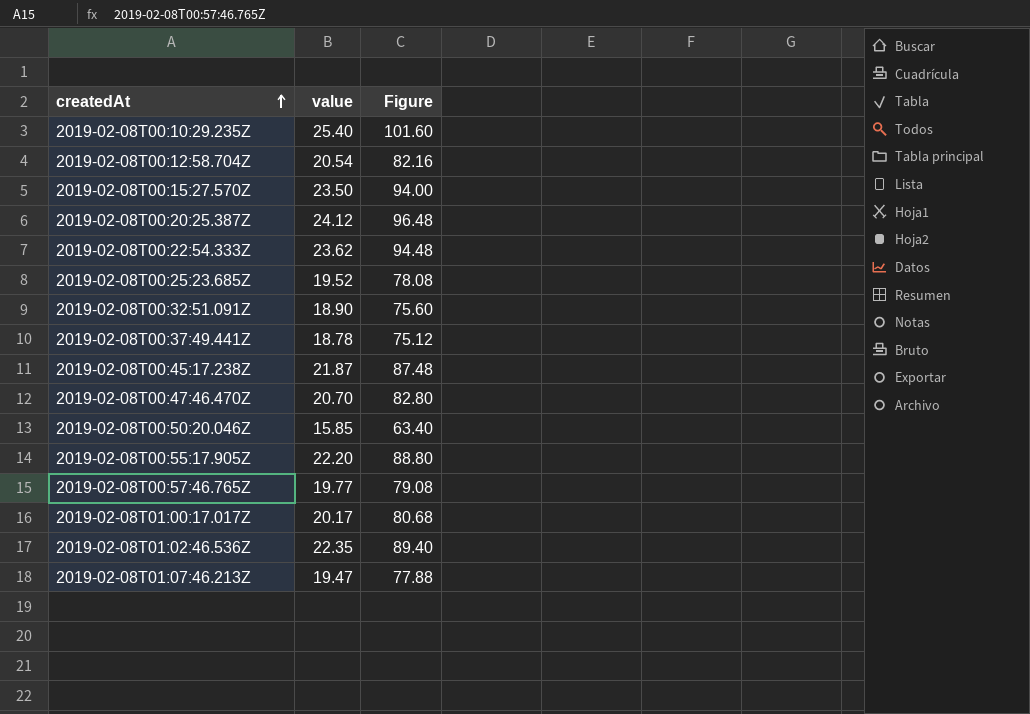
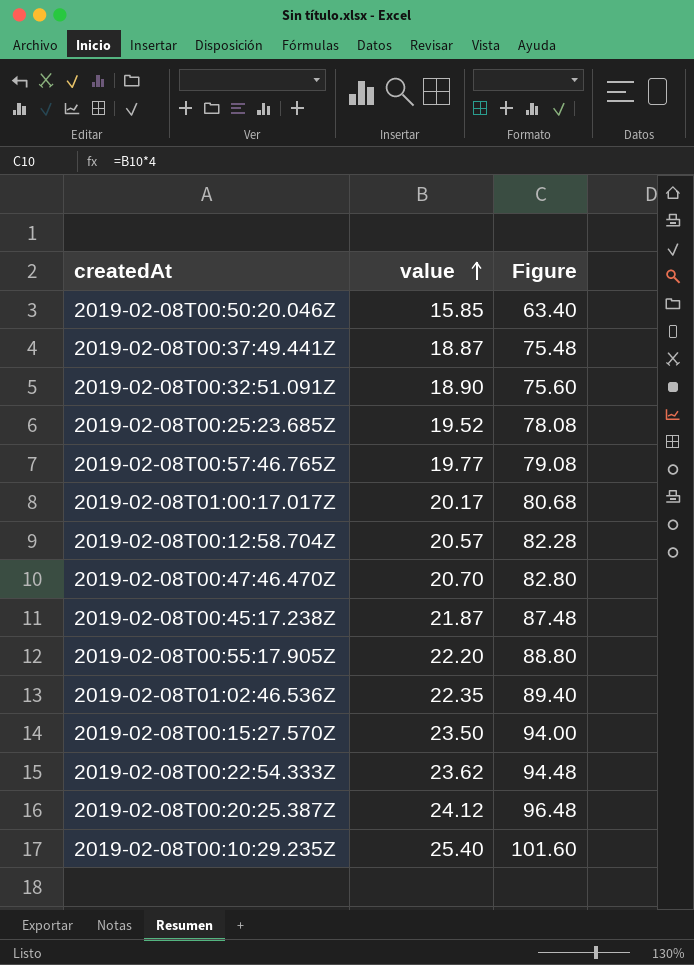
row order: createdAt ascending -> value ascending
row 2019-02-08T01:07:46.213Z: 19.47 | 77.88 -> none
2019-02-08T00:37:49.441Z | value: 18.78 -> 18.87
2019-02-08T00:37:49.441Z | Figure: 75.12 -> 75.48
2019-02-08T00:12:58.704Z | value: 20.54 -> 20.57
2019-02-08T00:12:58.704Z | Figure: 82.16 -> 82.28

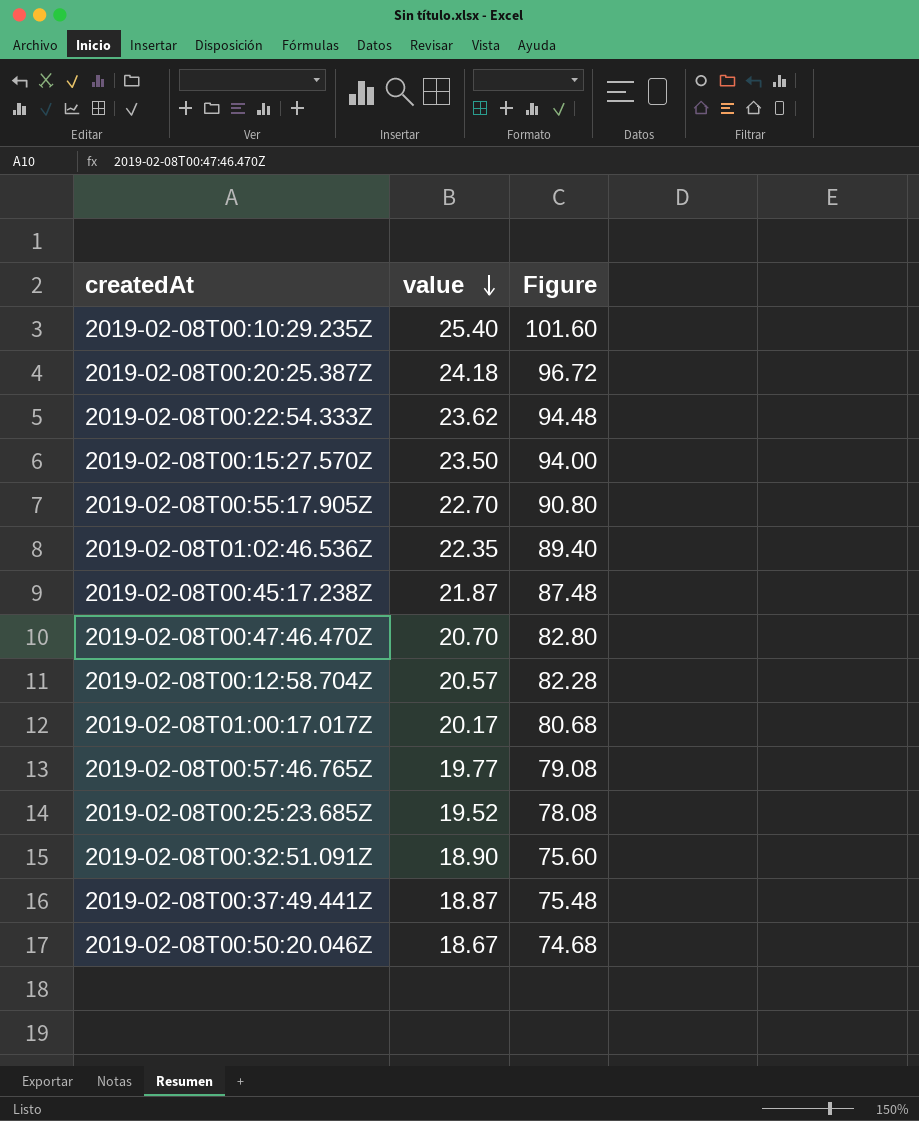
row order: value ascending -> value descending
2019-02-08T00:20:25.387Z | value: 24.12 -> 24.18
2019-02-08T00:20:25.387Z | Figure: 96.48 -> 96.72
2019-02-08T00:55:17.905Z | value: 22.20 -> 22.70
2019-02-08T00:55:17.905Z | Figure: 88.80 -> 90.80
2019-02-08T00:50:20.046Z | value: 15.85 -> 18.67
2019-02-08T00:50:20.046Z | Figure: 63.40 -> 74.68

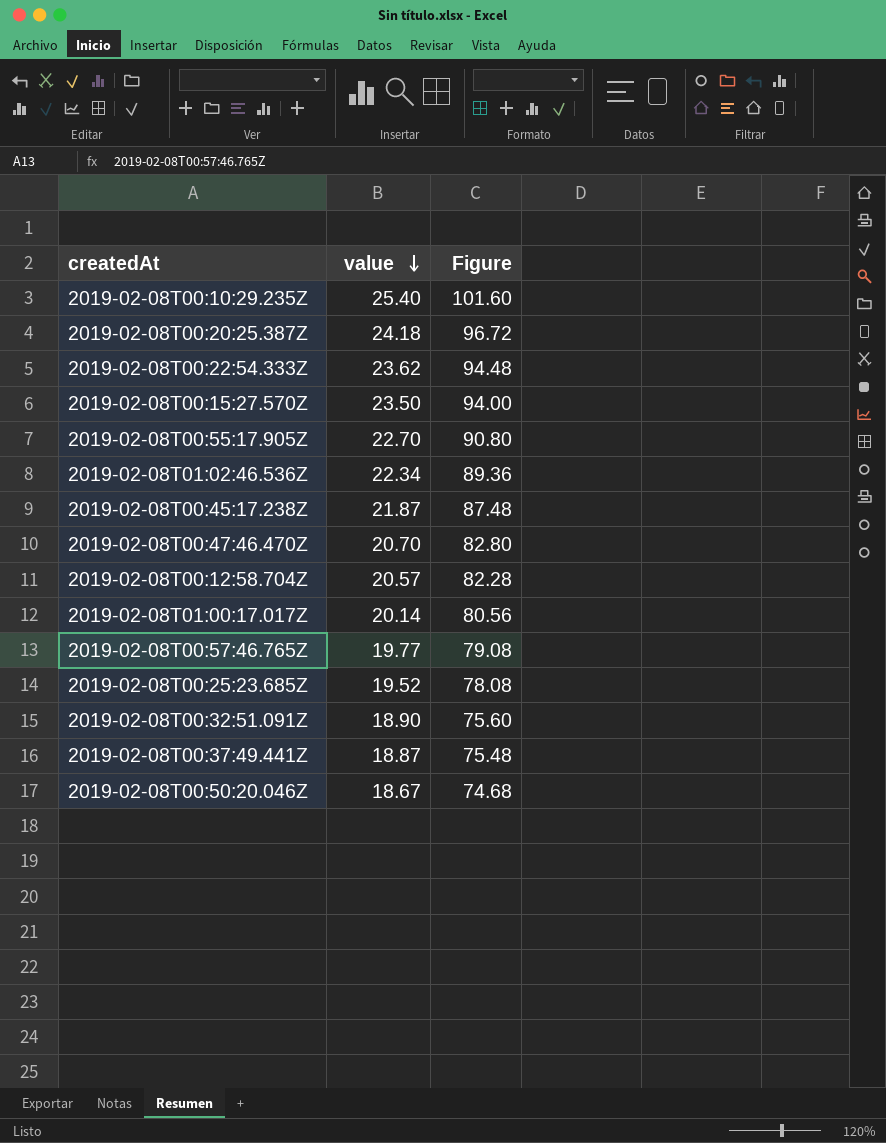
2019-02-08T01:02:46.536Z | value: 22.35 -> 22.34
2019-02-08T01:02:46.536Z | Figure: 89.40 -> 89.36
2019-02-08T01:00:17.017Z | value: 20.17 -> 20.14
2019-02-08T01:00:17.017Z | Figure: 80.68 -> 80.56

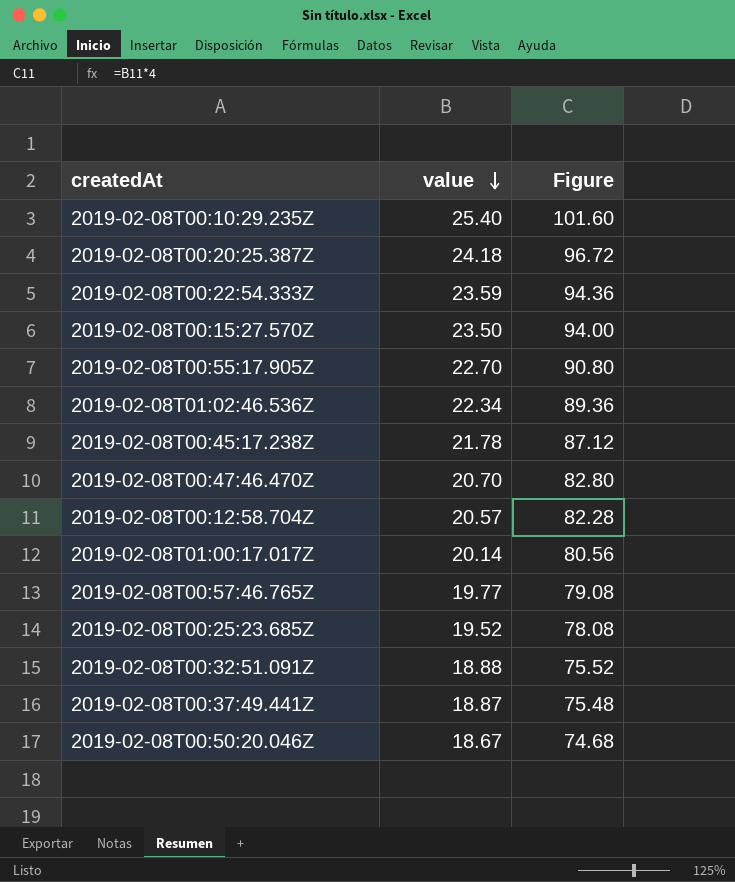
2019-02-08T00:22:54.333Z | value: 23.62 -> 23.59
2019-02-08T00:22:54.333Z | Figure: 94.48 -> 94.36
2019-02-08T00:45:17.238Z | value: 21.87 -> 21.78
2019-02-08T00:45:17.238Z | Figure: 87.48 -> 87.12
2019-02-08T00:32:51.091Z | value: 18.90 -> 18.88
2019-02-08T00:32:51.091Z | Figure: 75.60 -> 75.52

